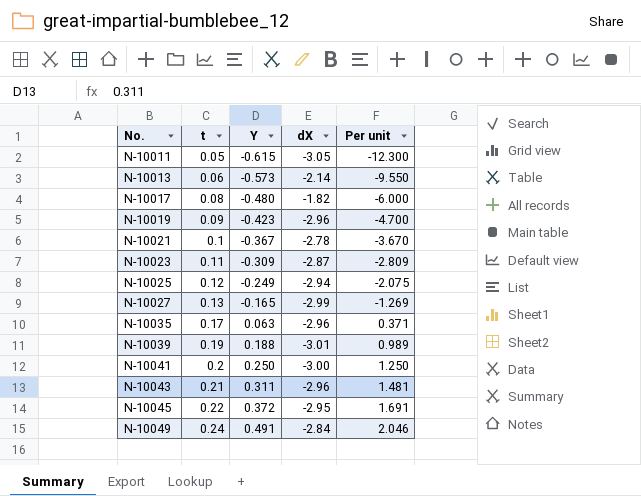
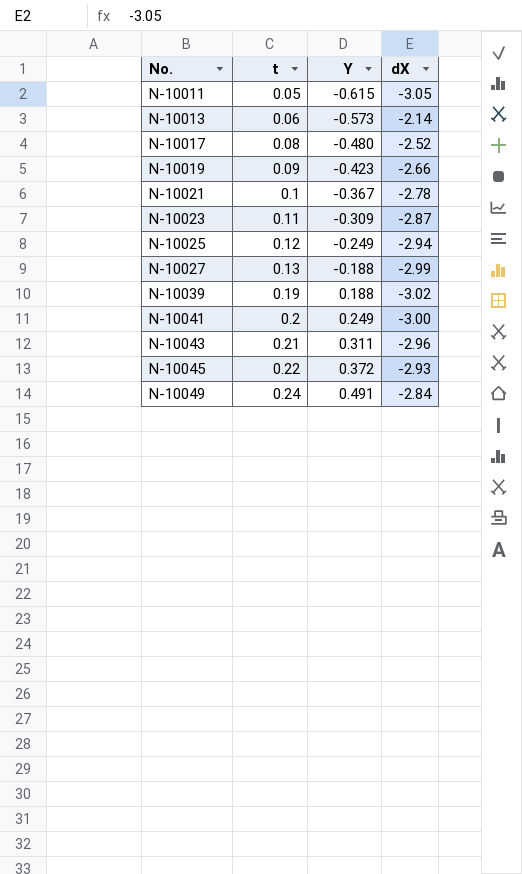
column Per unit | formula: [Y] / [t] -> none
row N-10035: 0.17 | 0.063 | -2.96 | 0.371 -> none
N-10017 | dX: -1.82 -> -2.52
N-10019 | dX: -2.96 -> -2.66
N-10027 | Y: -0.165 -> -0.188
N-10039 | dX: -3.01 -> -3.02
N-10041 | Y: 0.250 -> 0.249
N-10045 | dX: -2.95 -> -2.93

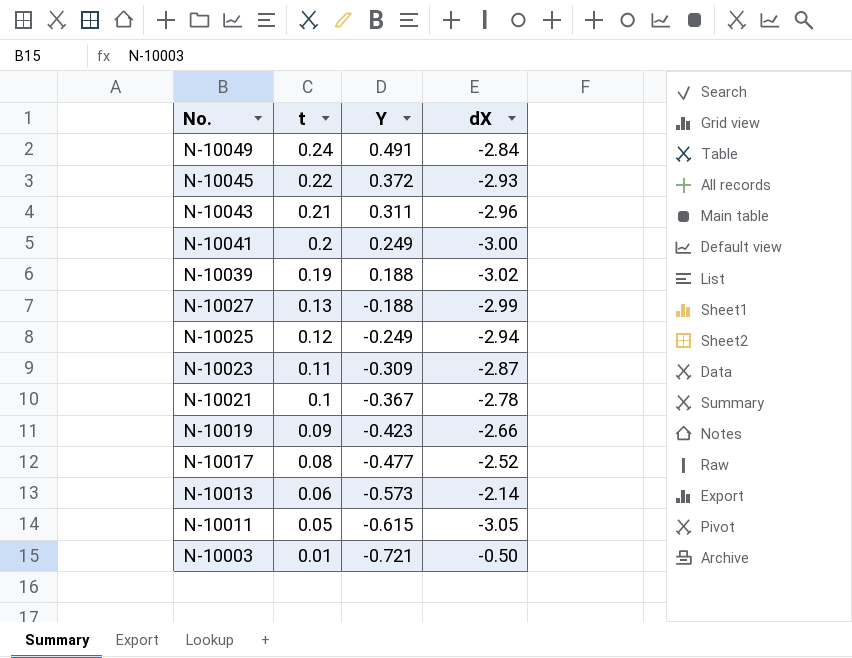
row order: No. ascending -> No. descending
N-10017 | Y: -0.480 -> -0.477
row N-10003: none -> 0.01 | -0.721 | -0.50

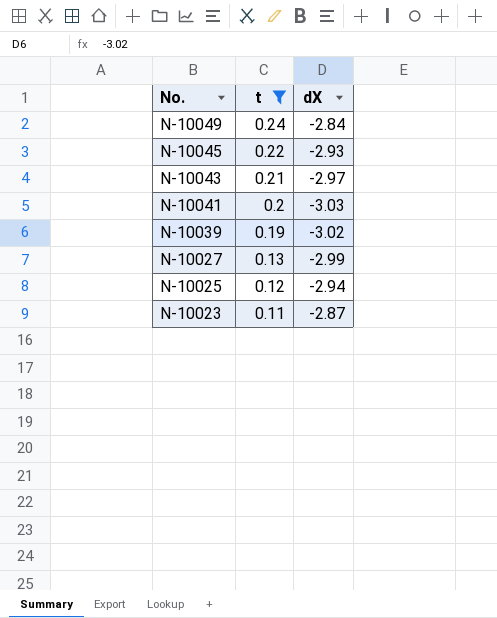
filter: none -> t >= 0.11
column Y | position: 3 -> none
N-10043 | dX: -2.96 -> -2.97
N-10041 | dX: -3.00 -> -3.03

